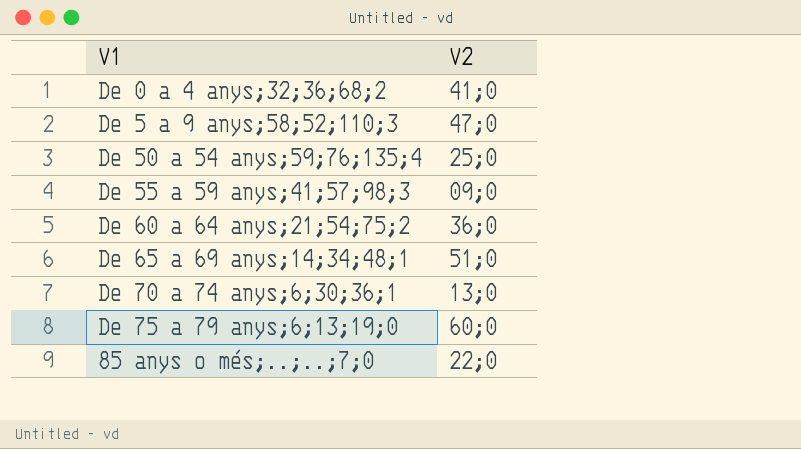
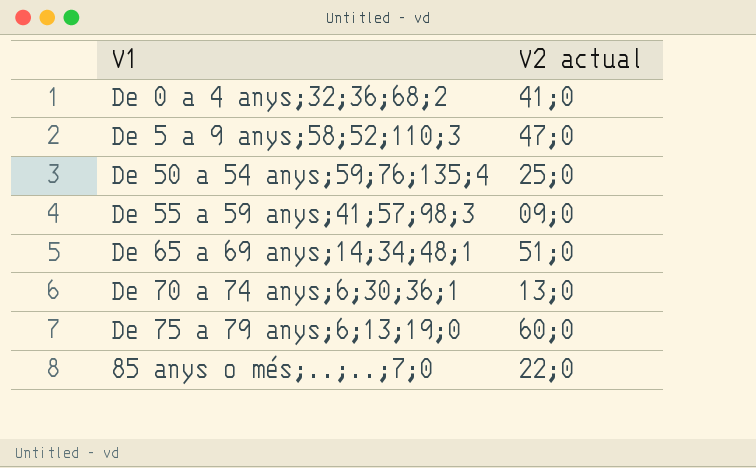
column name: V2 -> V2 actual
row De 60 a 64 anys;21;54;75;2: 36;0 -> none

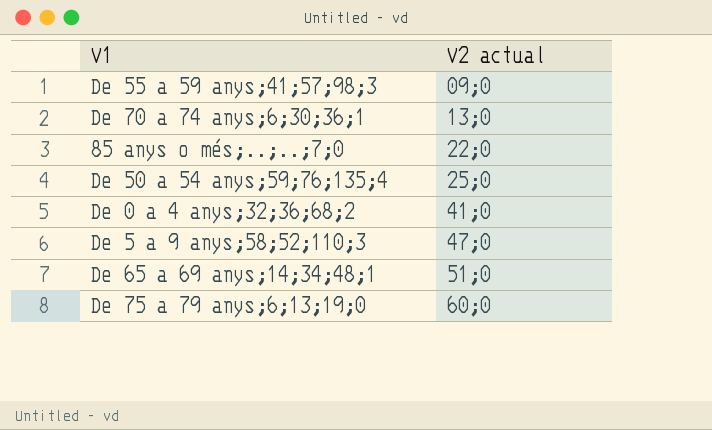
row order: none -> V2 actual ascending

